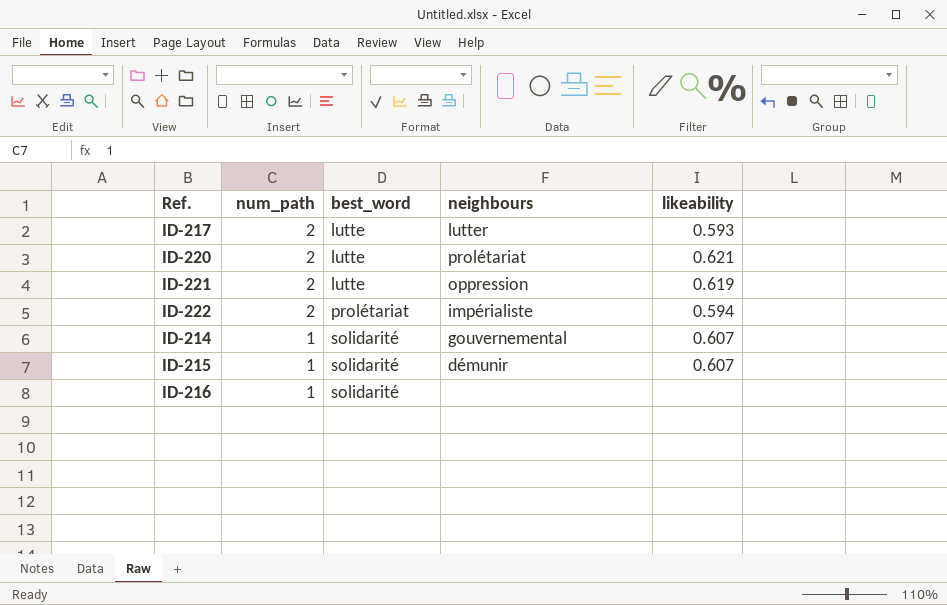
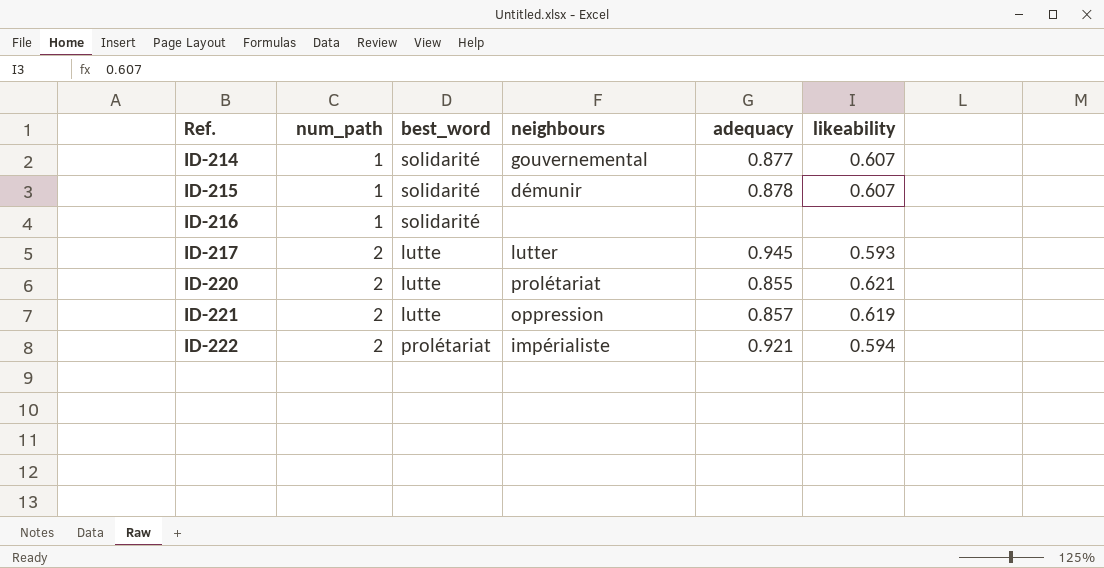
row order: num_path descending -> Ref. ascending
column adequacy | position: none -> 5

